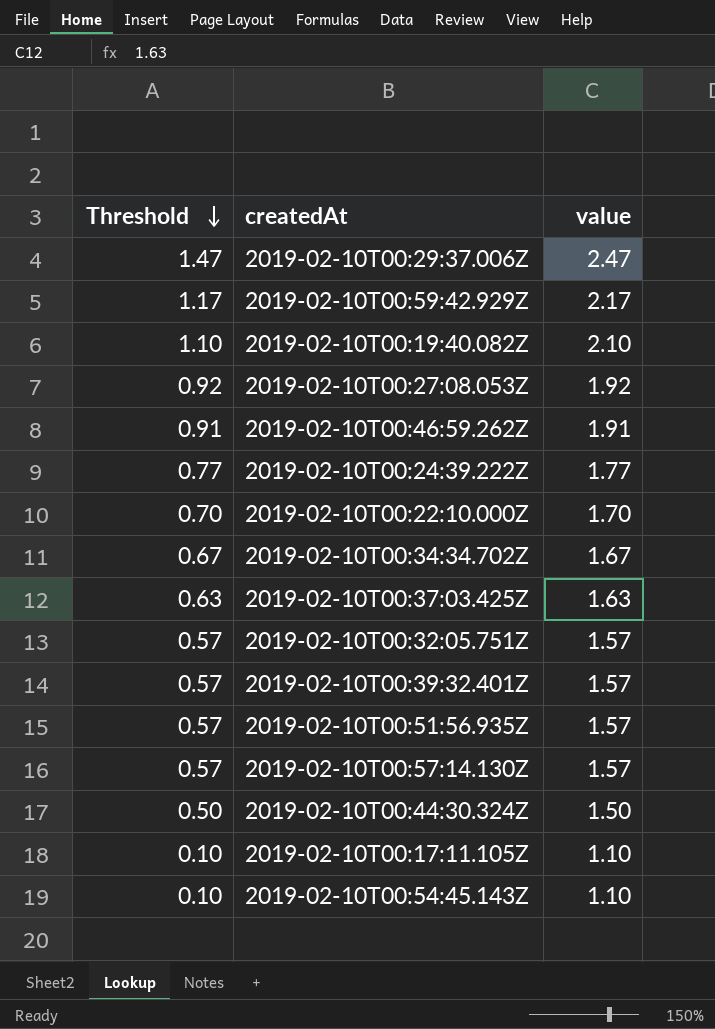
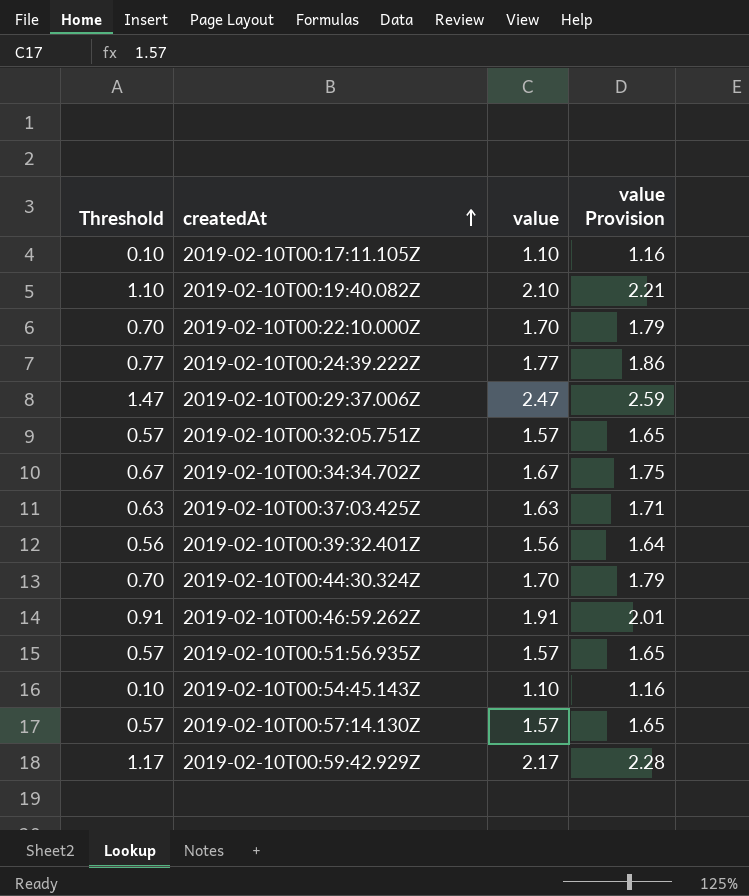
row order: Threshold descending -> createdAt ascending
column value Provision | formula: none -> [value] * 1.05
row 2019-02-10T00:27:08.053Z: 0.92 | 1.92 -> none
2019-02-10T00:39:32.401Z | Threshold: 0.57 -> 0.56
2019-02-10T00:39:32.401Z | value: 1.57 -> 1.56
2019-02-10T00:44:30.324Z | Threshold: 0.50 -> 0.70
2019-02-10T00:44:30.324Z | value: 1.50 -> 1.70

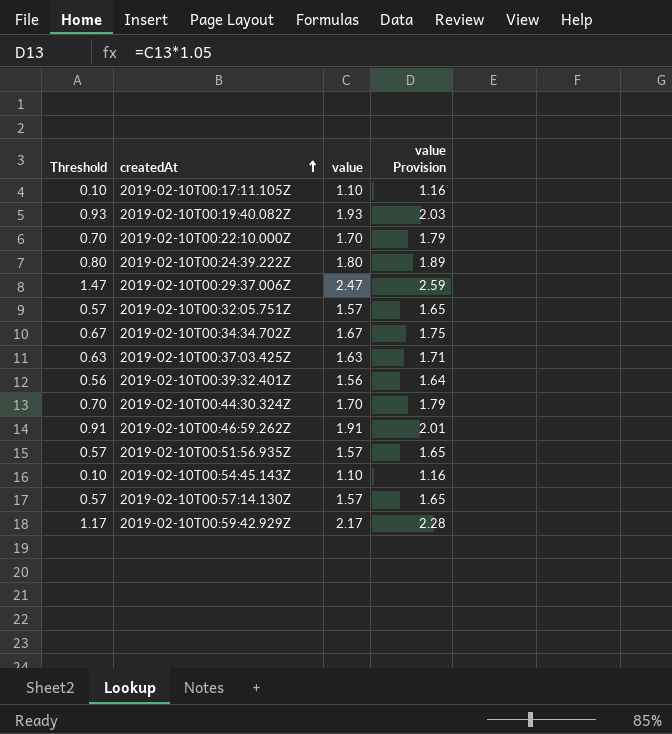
2019-02-10T00:19:40.082Z | Threshold: 1.10 -> 0.93
2019-02-10T00:19:40.082Z | value: 2.10 -> 1.93
2019-02-10T00:19:40.082Z | value Provision: 2.21 -> 2.03
2019-02-10T00:24:39.222Z | Threshold: 0.77 -> 0.80
2019-02-10T00:24:39.222Z | value: 1.77 -> 1.80
2019-02-10T00:24:39.222Z | value Provision: 1.86 -> 1.89

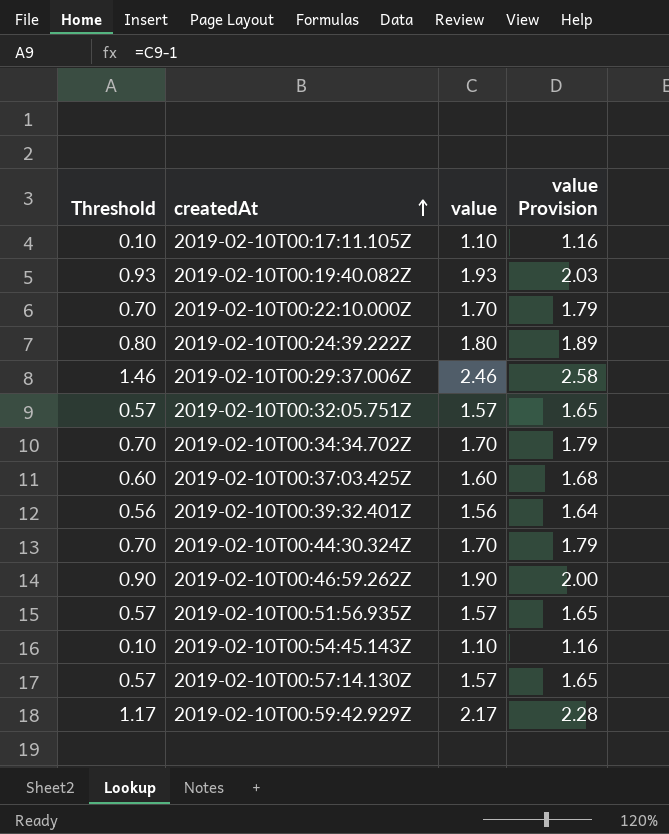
2019-02-10T00:29:37.006Z | Threshold: 1.47 -> 1.46
2019-02-10T00:29:37.006Z | value: 2.47 -> 2.46
2019-02-10T00:29:37.006Z | value Provision: 2.59 -> 2.58
2019-02-10T00:34:34.702Z | Threshold: 0.67 -> 0.70
2019-02-10T00:34:34.702Z | value: 1.67 -> 1.70
2019-02-10T00:34:34.702Z | value Provision: 1.75 -> 1.79
2019-02-10T00:37:03.425Z | Threshold: 0.63 -> 0.60
2019-02-10T00:37:03.425Z | value: 1.63 -> 1.60
2019-02-10T00:37:03.425Z | value Provision: 1.71 -> 1.68
2019-02-10T00:46:59.262Z | Threshold: 0.91 -> 0.90
2019-02-10T00:46:59.262Z | value: 1.91 -> 1.90
2019-02-10T00:46:59.262Z | value Provision: 2.01 -> 2.00

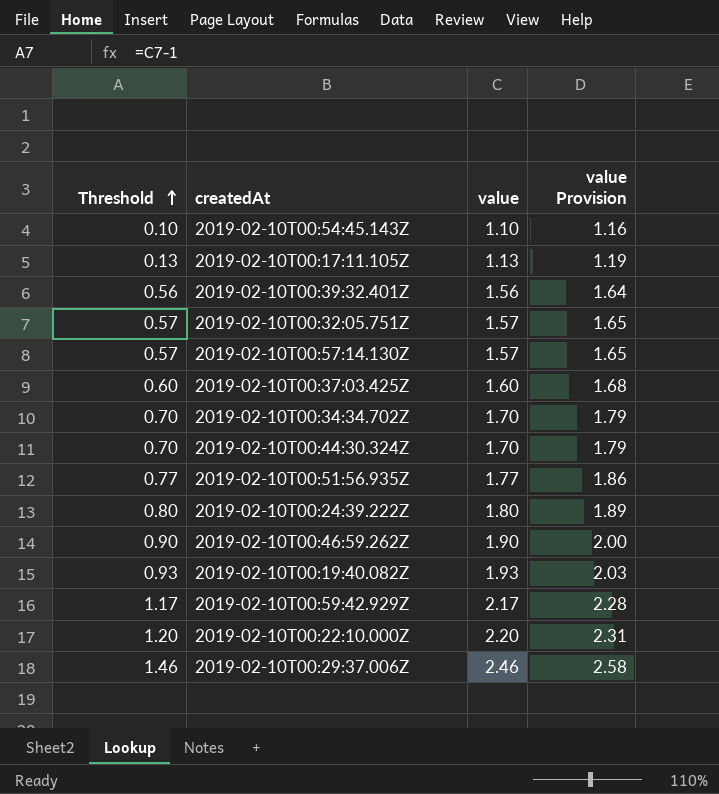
row order: createdAt ascending -> Threshold ascending
2019-02-10T00:17:11.105Z | Threshold: 0.10 -> 0.13
2019-02-10T00:17:11.105Z | value: 1.10 -> 1.13
2019-02-10T00:17:11.105Z | value Provision: 1.16 -> 1.19
2019-02-10T00:51:56.935Z | Threshold: 0.57 -> 0.77
2019-02-10T00:51:56.935Z | value: 1.57 -> 1.77
2019-02-10T00:51:56.935Z | value Provision: 1.65 -> 1.86
2019-02-10T00:22:10.000Z | Threshold: 0.70 -> 1.20
2019-02-10T00:22:10.000Z | value: 1.70 -> 2.20
2019-02-10T00:22:10.000Z | value Provision: 1.79 -> 2.31

